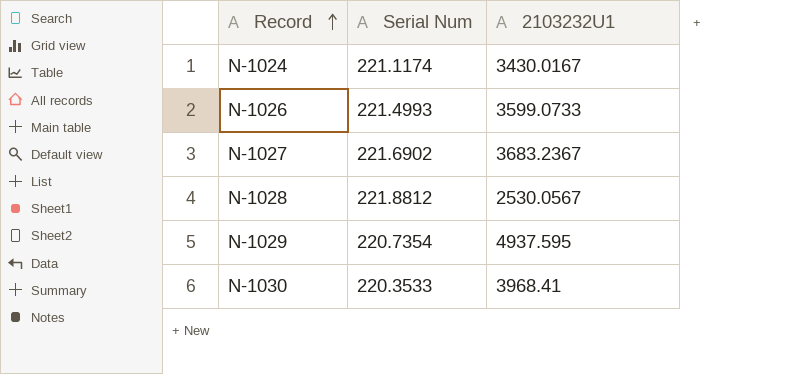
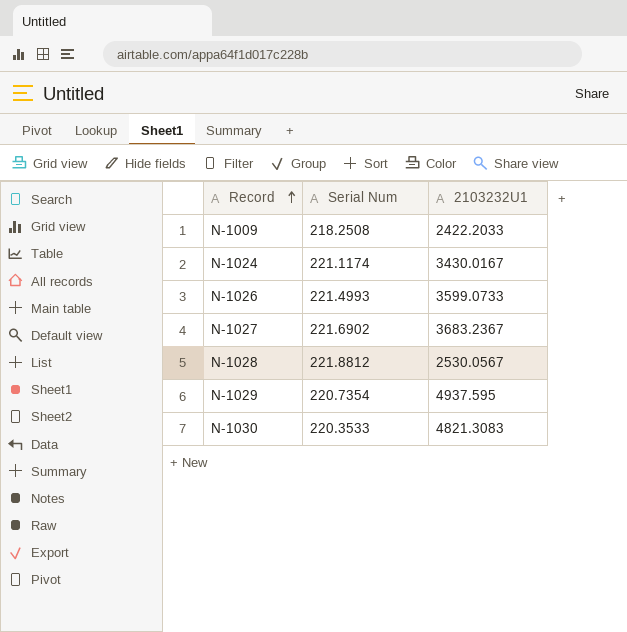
row N-1009: none -> 218.2508 | 2422.2033
N-1030 | 2103232U1: 3968.41 -> 4821.3083

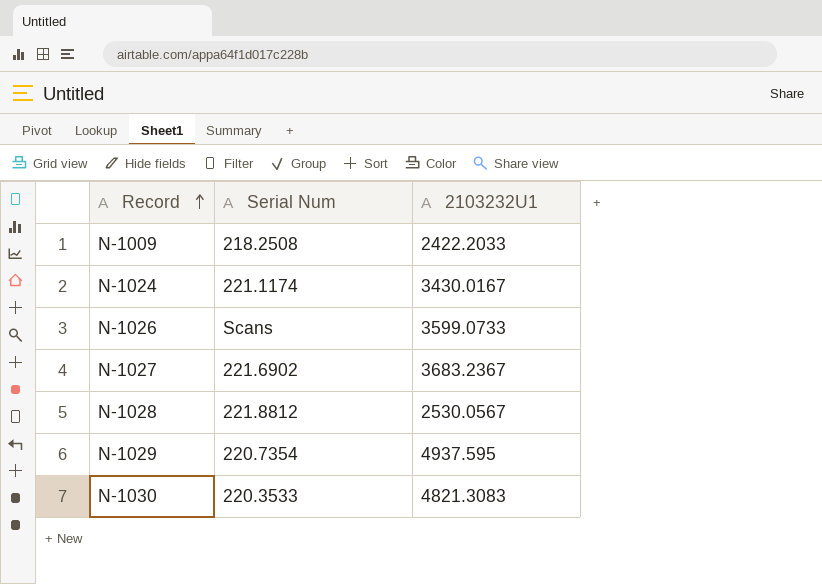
N-1026 | Serial Num: 221.4993 -> Scans

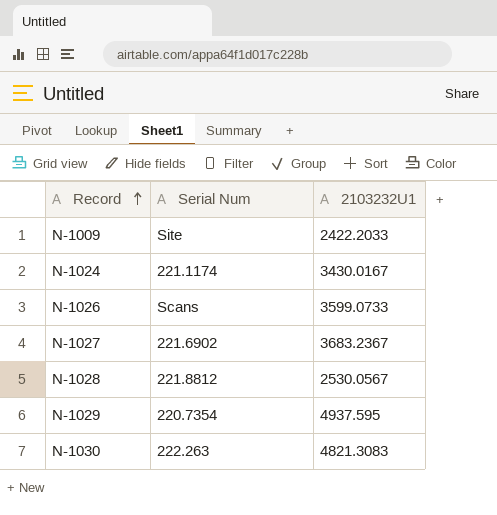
N-1009 | Serial Num: 218.2508 -> Site
N-1030 | Serial Num: 220.3533 -> 222.263

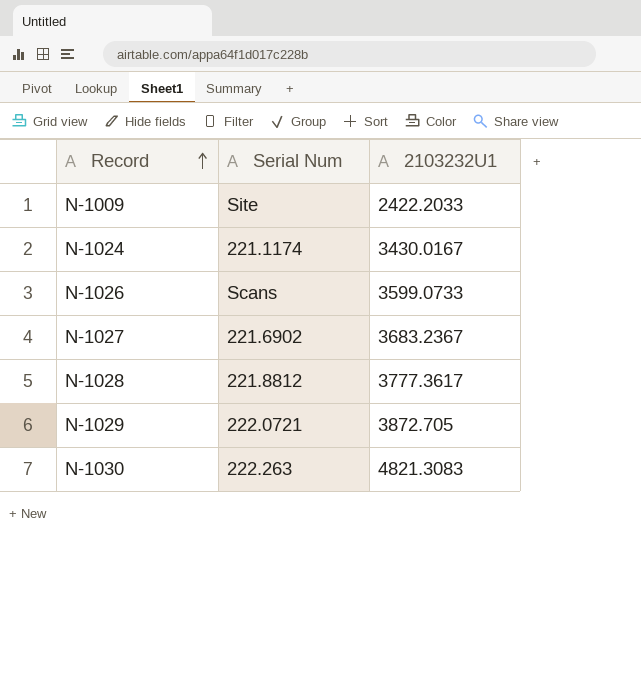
N-1028 | 2103232U1: 2530.0567 -> 3777.3617
N-1029 | Serial Num: 220.7354 -> 222.0721
N-1029 | 2103232U1: 4937.595 -> 3872.705

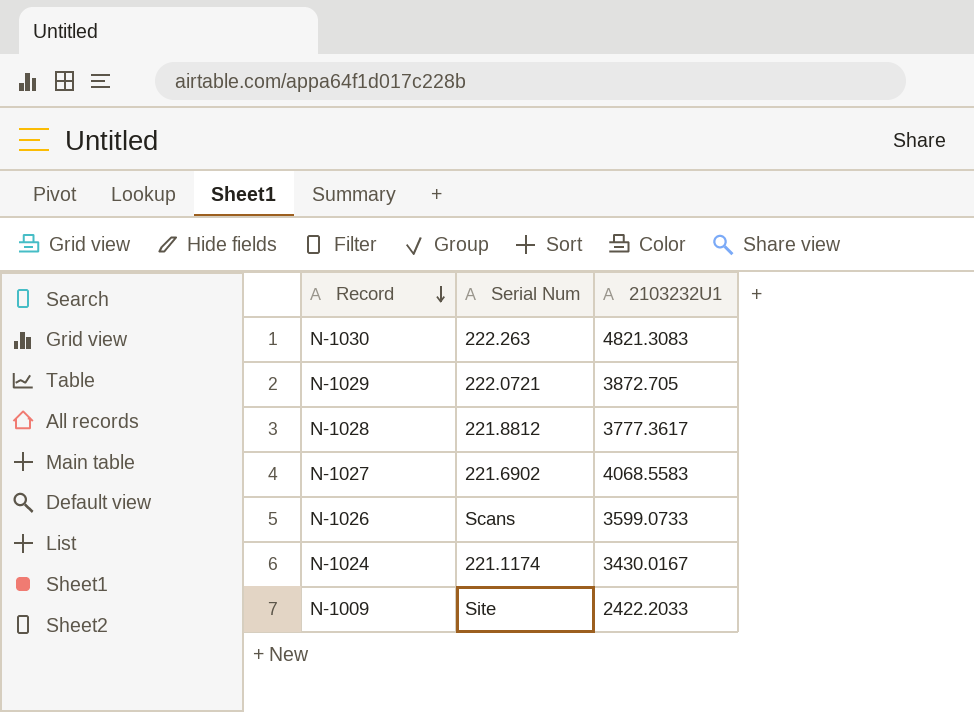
row order: Record ascending -> Record descending
N-1027 | 2103232U1: 3683.2367 -> 4068.5583

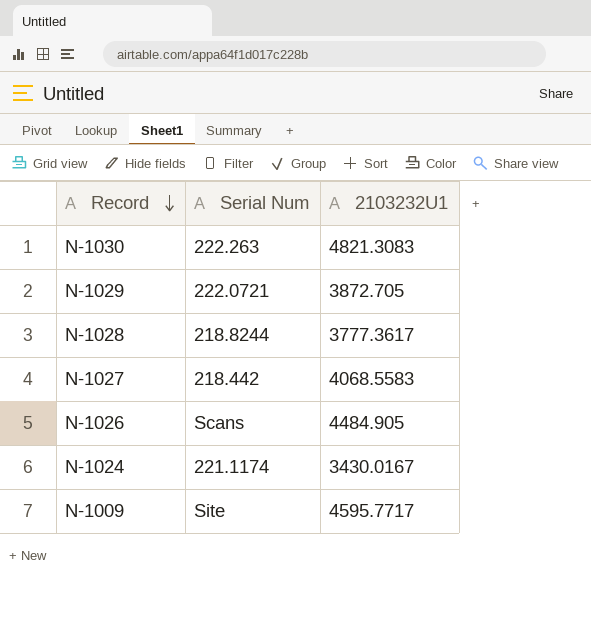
N-1028 | Serial Num: 221.8812 -> 218.8244
N-1027 | Serial Num: 221.6902 -> 218.442
N-1026 | 2103232U1: 3599.0733 -> 4484.905
N-1009 | 2103232U1: 2422.2033 -> 4595.7717

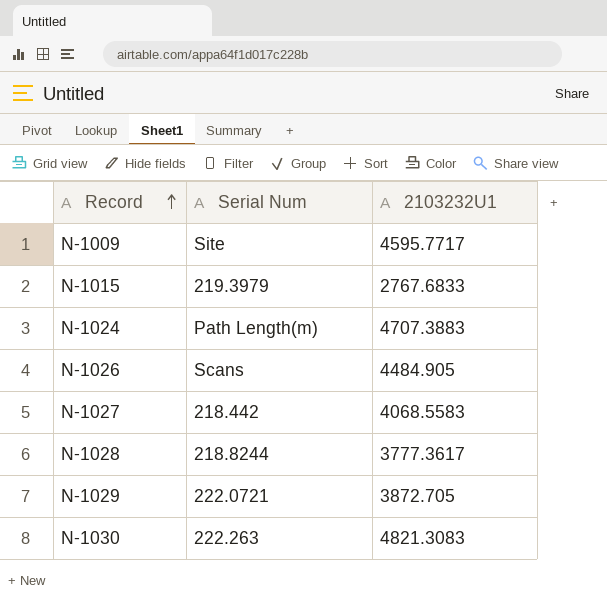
row order: Record descending -> Record ascending
row N-1015: none -> 219.3979 | 2767.6833
N-1024 | Serial Num: 221.1174 -> Path Length(m)
N-1024 | 2103232U1: 3430.0167 -> 4707.3883

